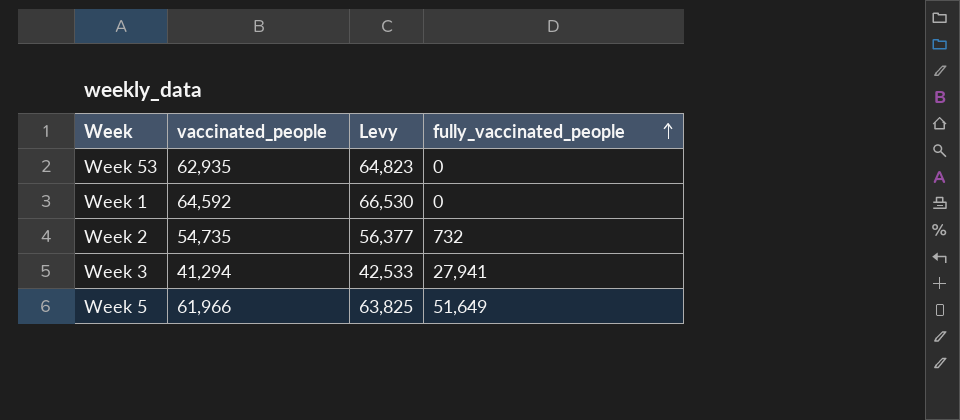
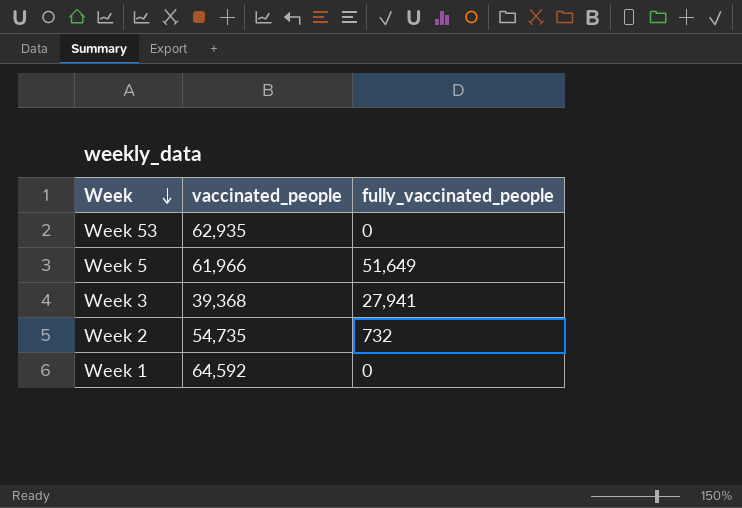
row order: fully_vaccinated_people ascending -> Week descending
column Levy | formula: [vaccinated_people] * 1.03 -> none
Week 3 | vaccinated_people: 41,294 -> 39,368

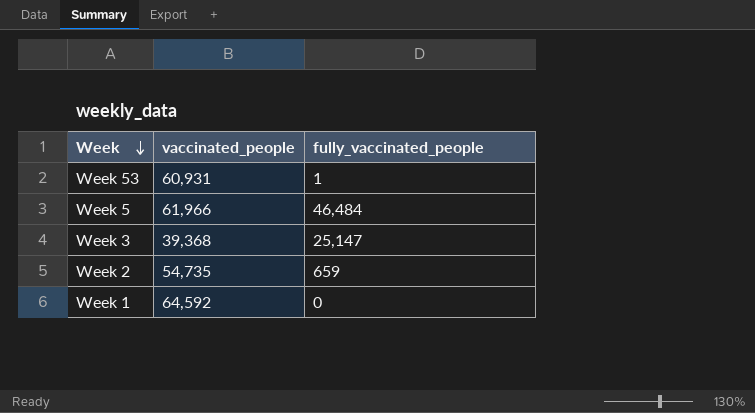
Week 53 | vaccinated_people: 62,935 -> 60,931
Week 53 | fully_vaccinated_people: 0 -> 1
Week 5 | fully_vaccinated_people: 51,649 -> 46,484
Week 3 | fully_vaccinated_people: 27,941 -> 25,147
Week 2 | fully_vaccinated_people: 732 -> 659

